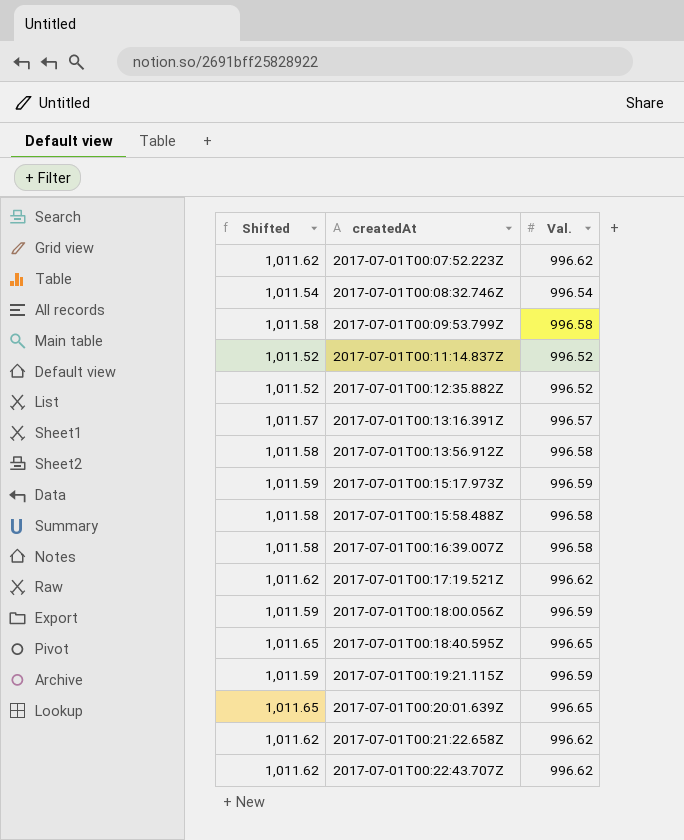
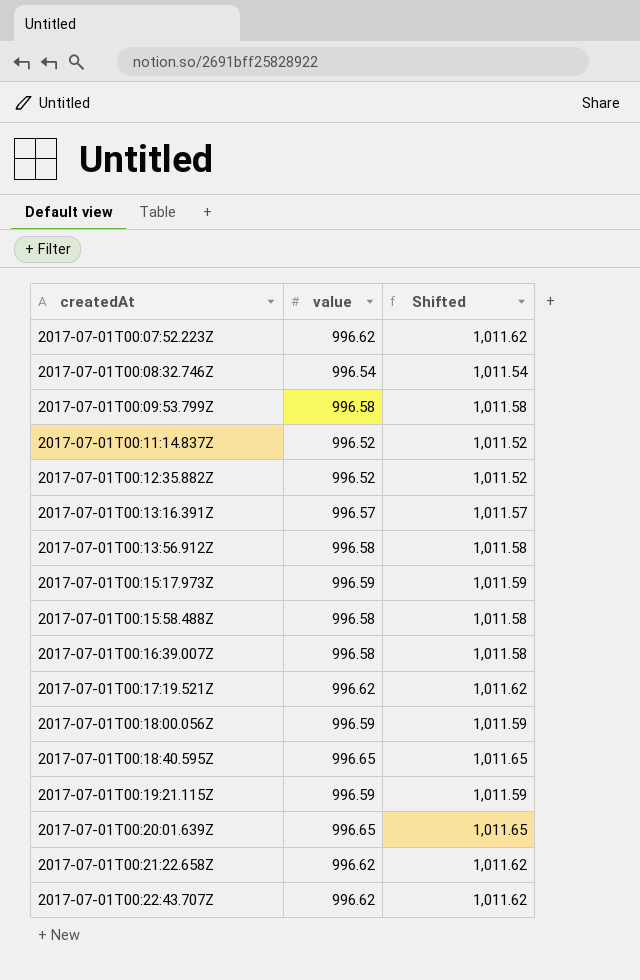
column name: Val. -> value
column Shifted | position: 1 -> 3

